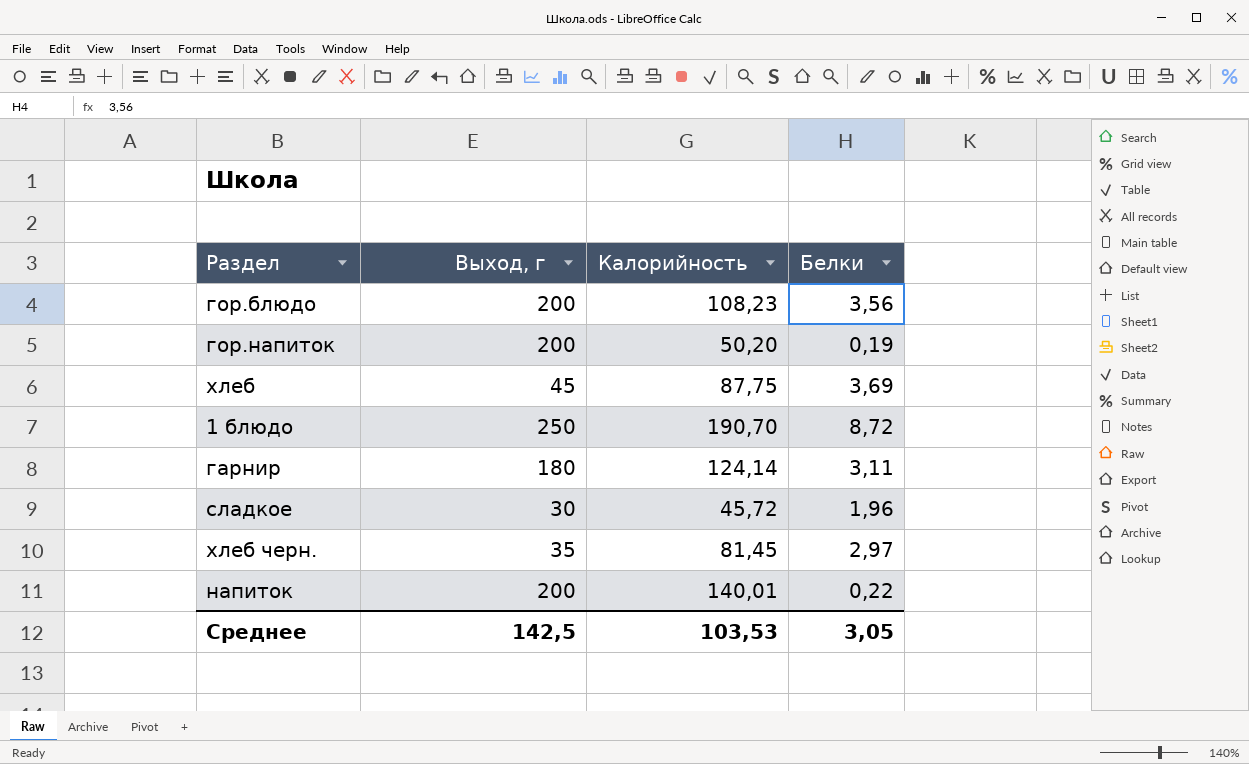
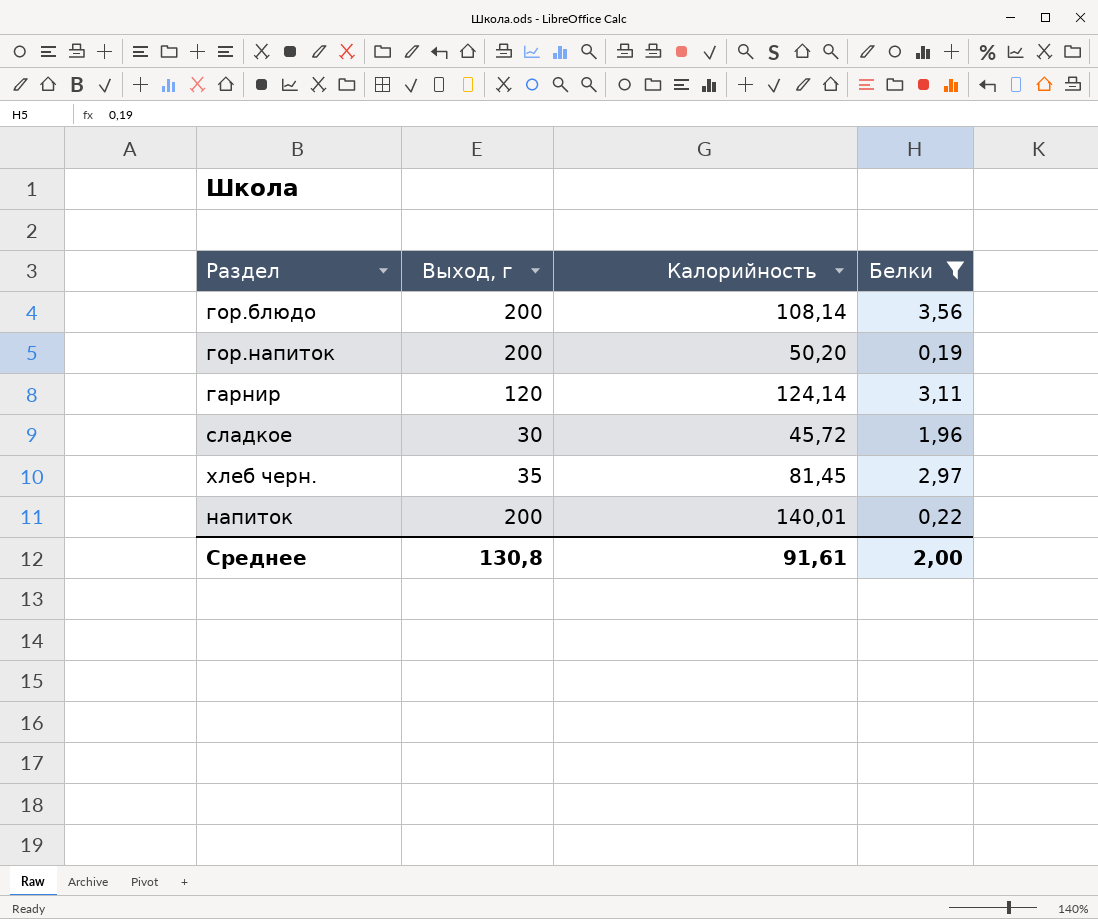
filter: none -> Белки <= 3,56
гор.блюдо | Калорийность: 108,23 -> 108,14
гарнир | Выход, г: 180 -> 120
Среднее | Выход, г: 142,5 -> 130,8
Среднее | Калорийность: 103,53 -> 91,61
Среднее | Белки: 3,05 -> 2,00

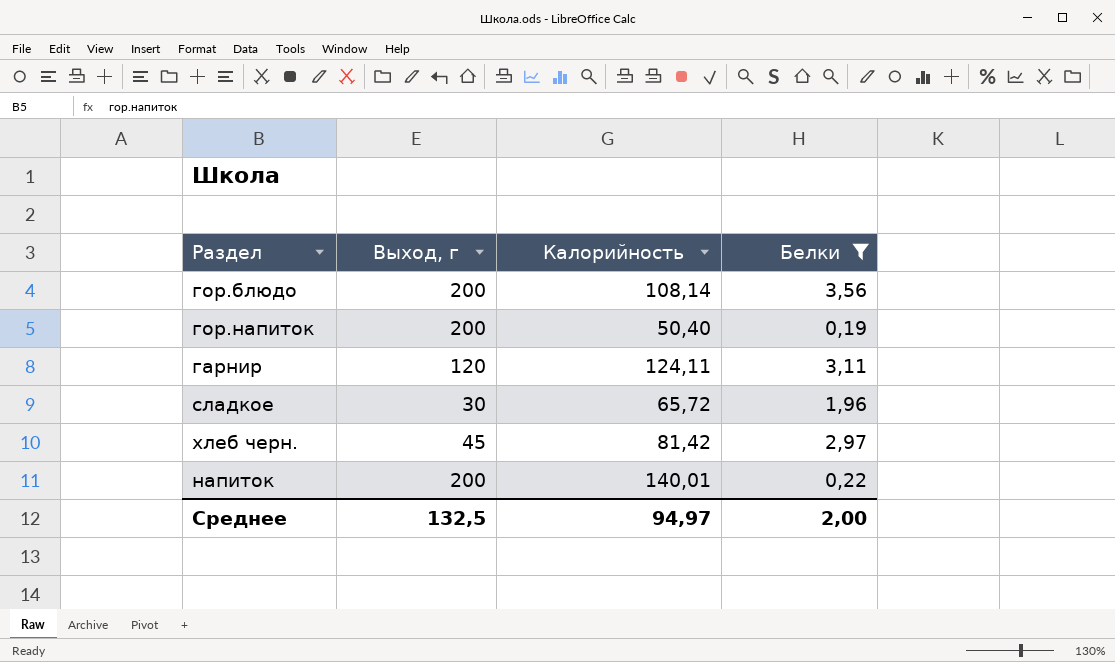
гор.напиток | Калорийность: 50,20 -> 50,40
гарнир | Калорийность: 124,14 -> 124,11
сладкое | Калорийность: 45,72 -> 65,72
хлеб черн. | Выход, г: 35 -> 45
хлеб черн. | Калорийность: 81,45 -> 81,42
Среднее | Выход, г: 130,8 -> 132,5
Среднее | Калорийность: 91,61 -> 94,97

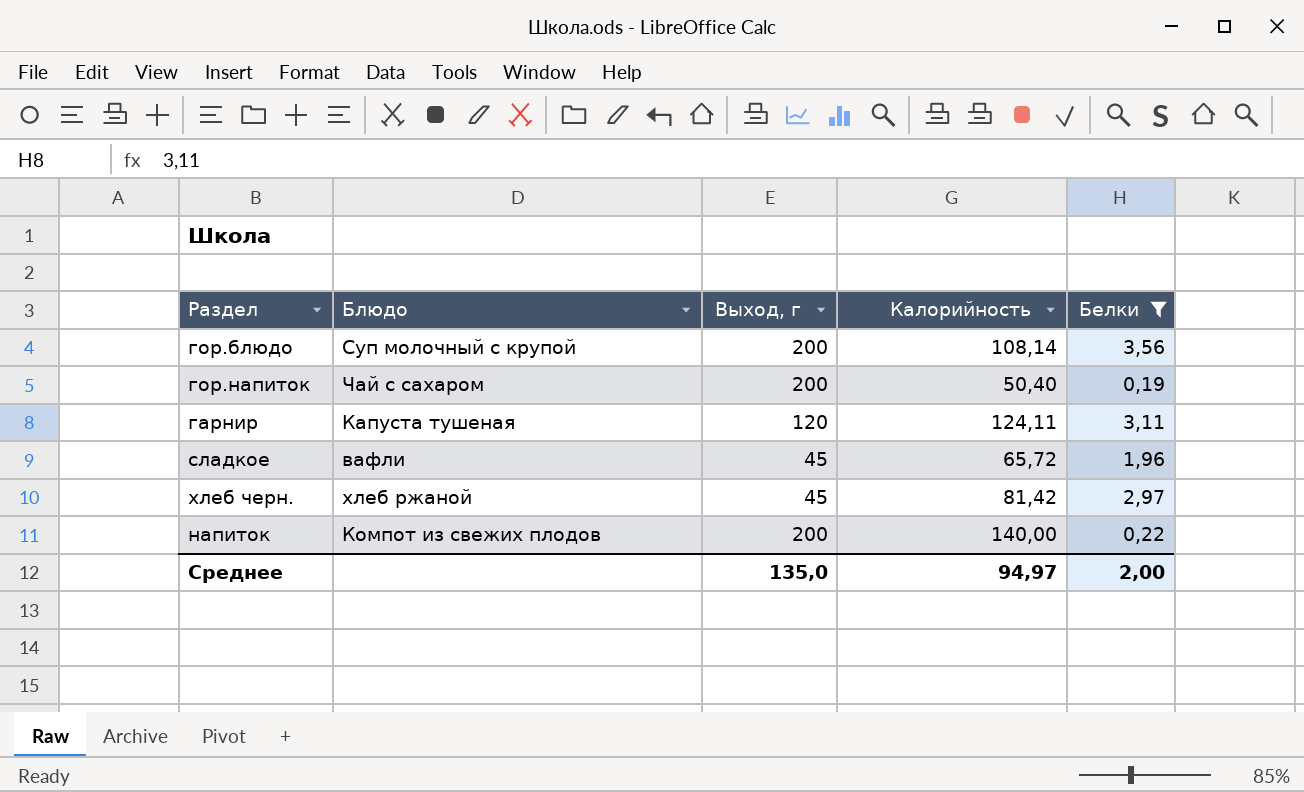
column Блюдо | position: none -> 2
сладкое | Выход, г: 30 -> 45
напиток | Калорийность: 140,01 -> 140,00
Среднее | Выход, г: 132,5 -> 135,0

